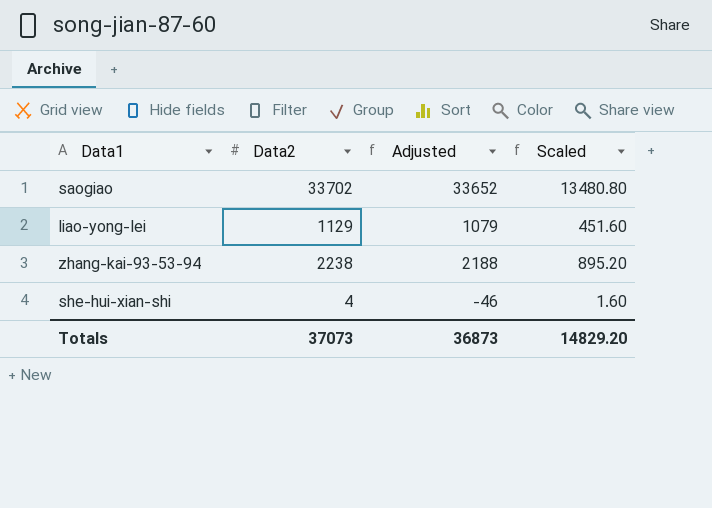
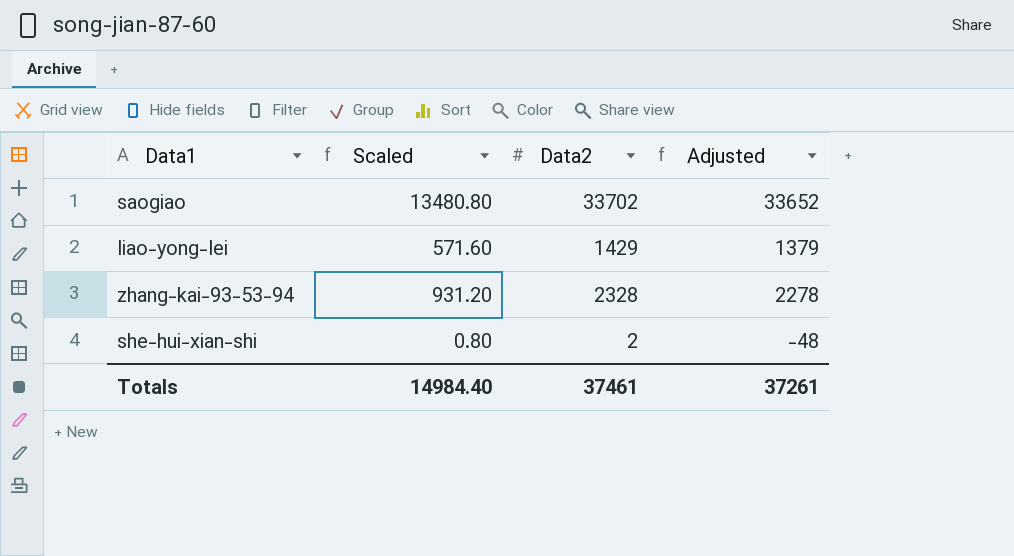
column Scaled | position: 4 -> 2
liao-yong-lei | Scaled: 451.60 -> 571.60
liao-yong-lei | Data2: 1129 -> 1429
liao-yong-lei | Adjusted: 1079 -> 1379
zhang-kai-93-53-94 | Scaled: 895.20 -> 931.20
zhang-kai-93-53-94 | Data2: 2238 -> 2328
zhang-kai-93-53-94 | Adjusted: 2188 -> 2278
she-hui-xian-shi | Scaled: 1.60 -> 0.80
she-hui-xian-shi | Data2: 4 -> 2
she-hui-xian-shi | Adjusted: -46 -> -48
Totals | Scaled: 14829.20 -> 14984.40
Totals | Data2: 37073 -> 37461
Totals | Adjusted: 36873 -> 37261

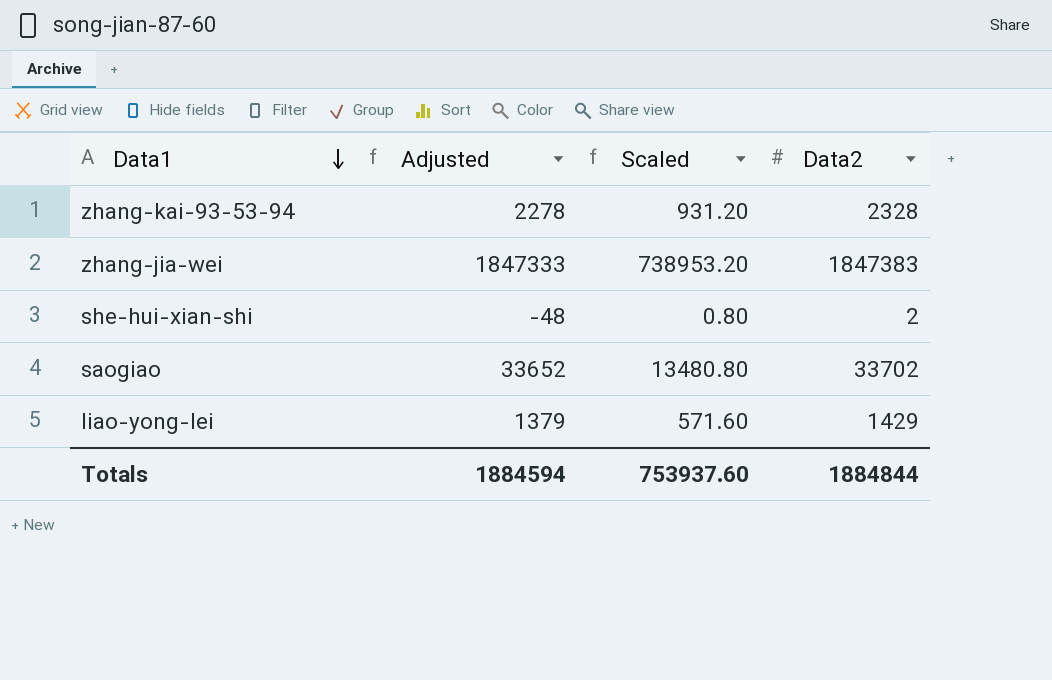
row order: none -> Data1 descending
column Adjusted | position: 4 -> 2
row zhang-jia-wei: none -> 1847333 | 738953.20 | 1847383
Totals | Adjusted: 37261 -> 1884594
Totals | Scaled: 14984.40 -> 753937.60
Totals | Data2: 37461 -> 1884844

